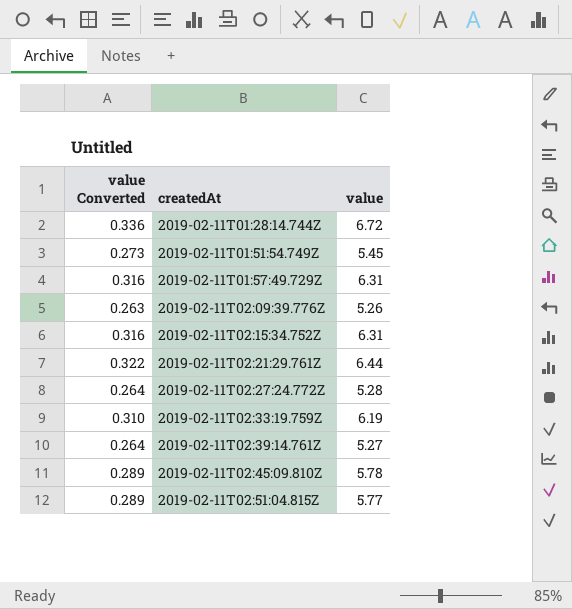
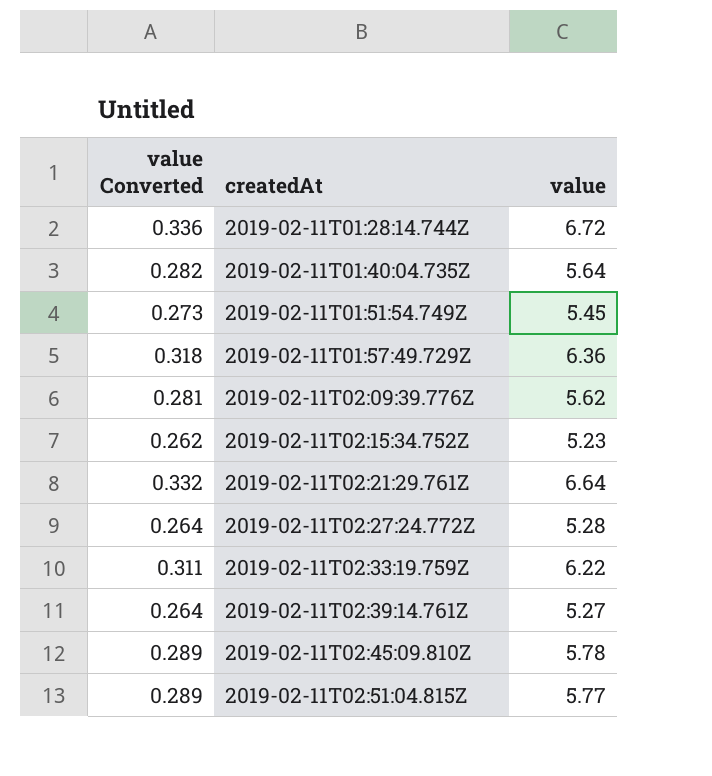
row 2019-02-11T01:40:04.735Z: none -> 0.282 | 5.64
2019-02-11T01:57:49.729Z | value Converted: 0.316 -> 0.318
2019-02-11T01:57:49.729Z | value: 6.31 -> 6.36
2019-02-11T02:09:39.776Z | value Converted: 0.263 -> 0.281
2019-02-11T02:09:39.776Z | value: 5.26 -> 5.62
2019-02-11T02:15:34.752Z | value Converted: 0.316 -> 0.262
2019-02-11T02:15:34.752Z | value: 6.31 -> 5.23
2019-02-11T02:21:29.761Z | value Converted: 0.322 -> 0.332
2019-02-11T02:21:29.761Z | value: 6.44 -> 6.64
2019-02-11T02:33:19.759Z | value Converted: 0.310 -> 0.311
2019-02-11T02:33:19.759Z | value: 6.19 -> 6.22

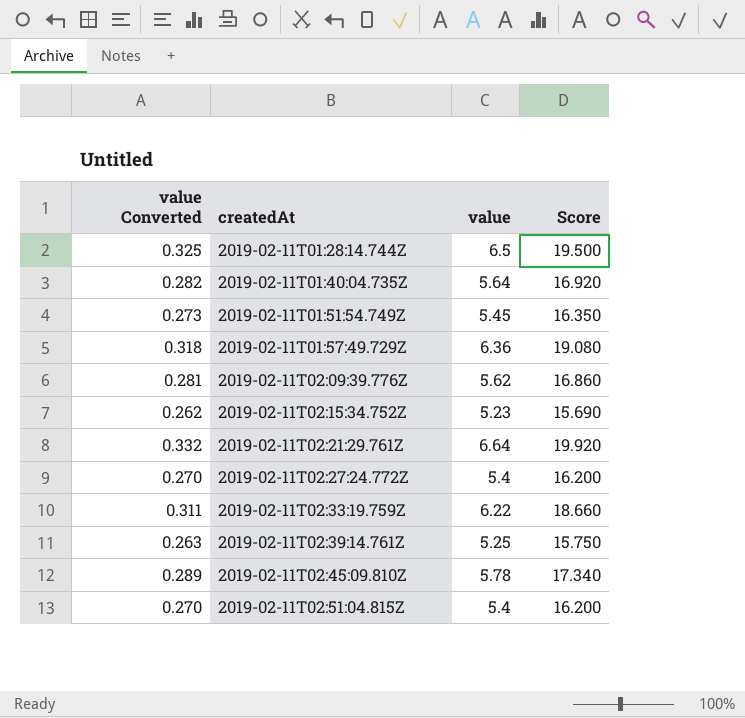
column Score | formula: none -> [value] * 3
2019-02-11T01:28:14.744Z | value Converted: 0.336 -> 0.325
2019-02-11T01:28:14.744Z | value: 6.72 -> 6.5
2019-02-11T02:27:24.772Z | value Converted: 0.264 -> 0.270
2019-02-11T02:27:24.772Z | value: 5.28 -> 5.4
2019-02-11T02:39:14.761Z | value Converted: 0.264 -> 0.263
2019-02-11T02:39:14.761Z | value: 5.27 -> 5.25
2019-02-11T02:51:04.815Z | value Converted: 0.289 -> 0.270
2019-02-11T02:51:04.815Z | value: 5.77 -> 5.4

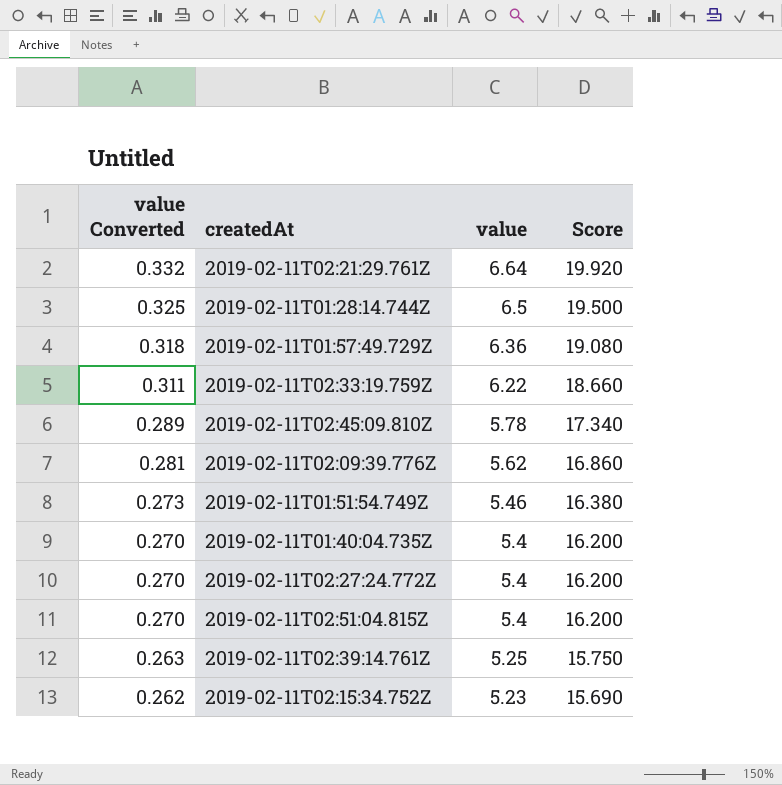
row order: createdAt ascending -> value Converted descending
2019-02-11T01:51:54.749Z | value: 5.45 -> 5.46
2019-02-11T01:51:54.749Z | Score: 16.350 -> 16.380
2019-02-11T01:40:04.735Z | value Converted: 0.282 -> 0.270
2019-02-11T01:40:04.735Z | value: 5.64 -> 5.4
2019-02-11T01:40:04.735Z | Score: 16.920 -> 16.200

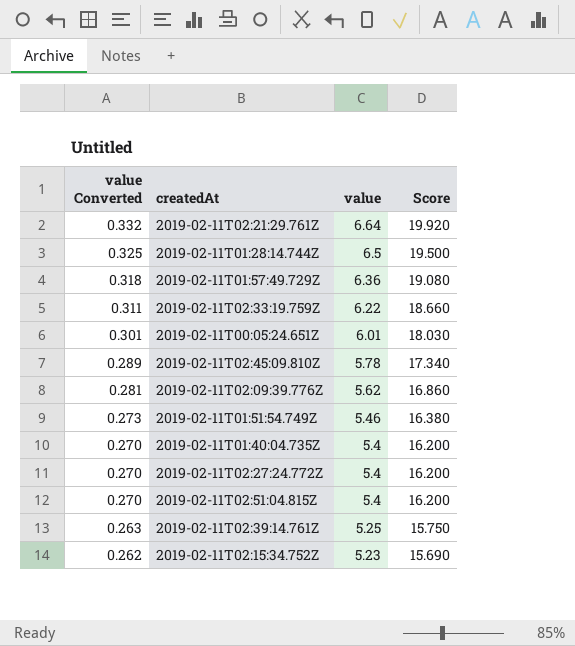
row 2019-02-11T00:05:24.651Z: none -> 0.301 | 6.01 | 18.030

